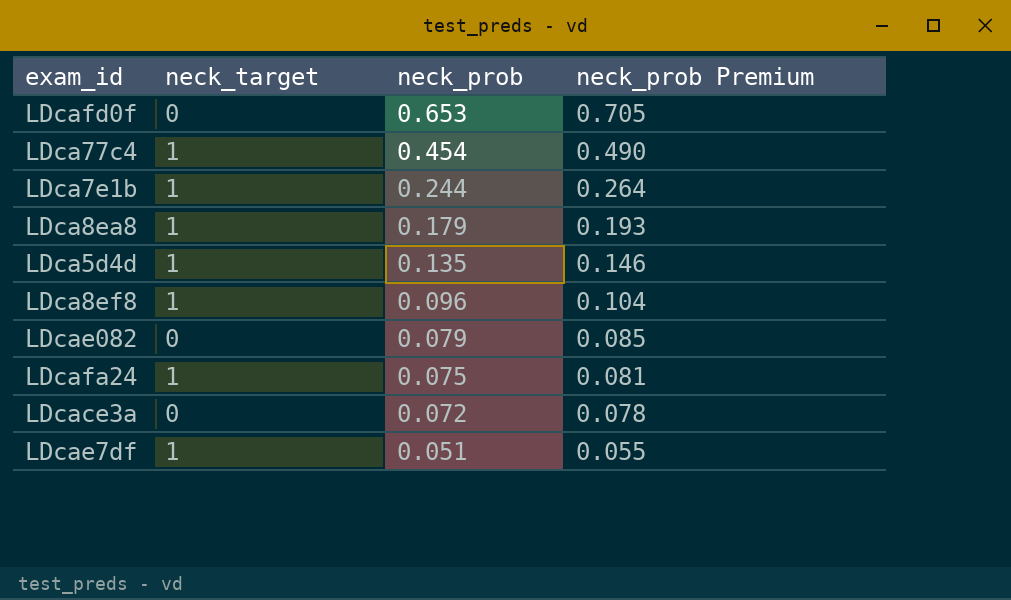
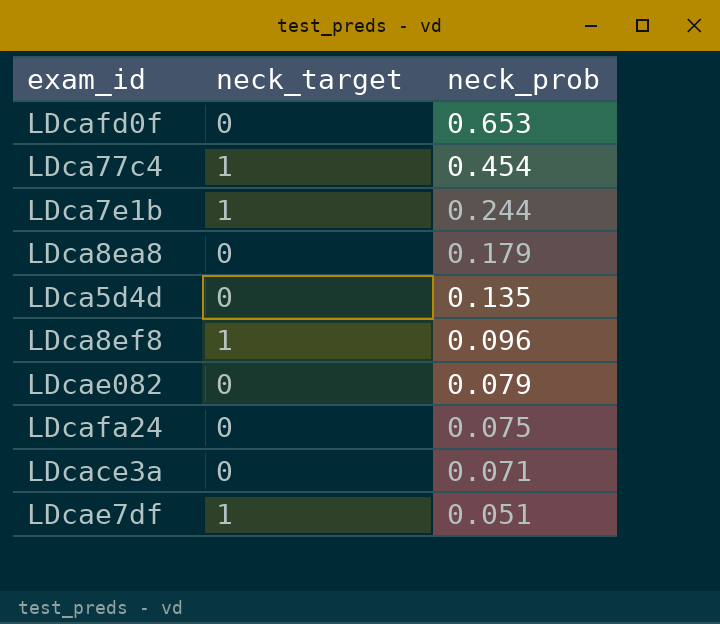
column neck_prob Premium | formula: [neck_prob] * 1.08 -> none
LDca8ea8 | neck_target: 1 -> 0
LDca5d4d | neck_target: 1 -> 0
LDcafa24 | neck_target: 1 -> 0
LDcace3a | neck_prob: 0.072 -> 0.071

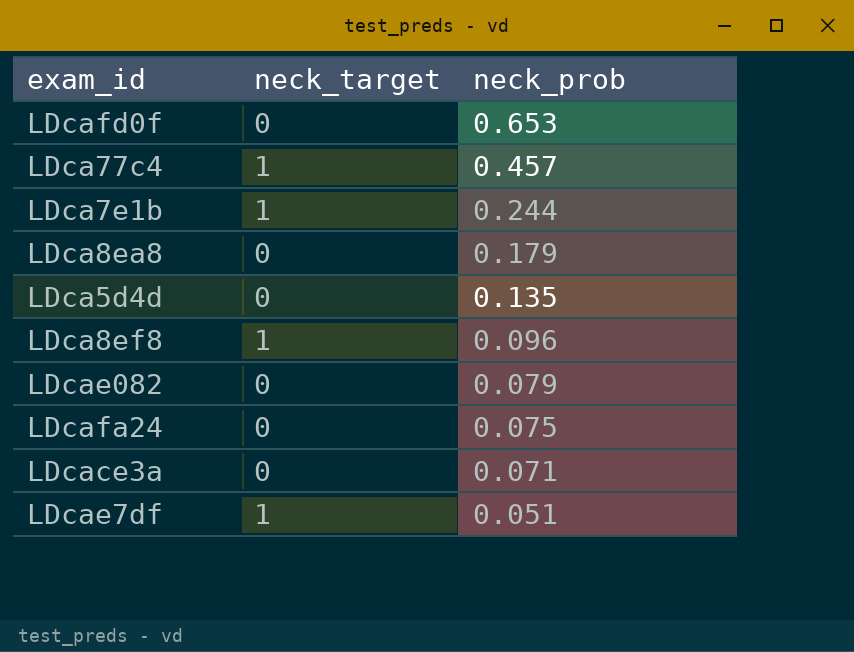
LDca77c4 | neck_prob: 0.454 -> 0.457

